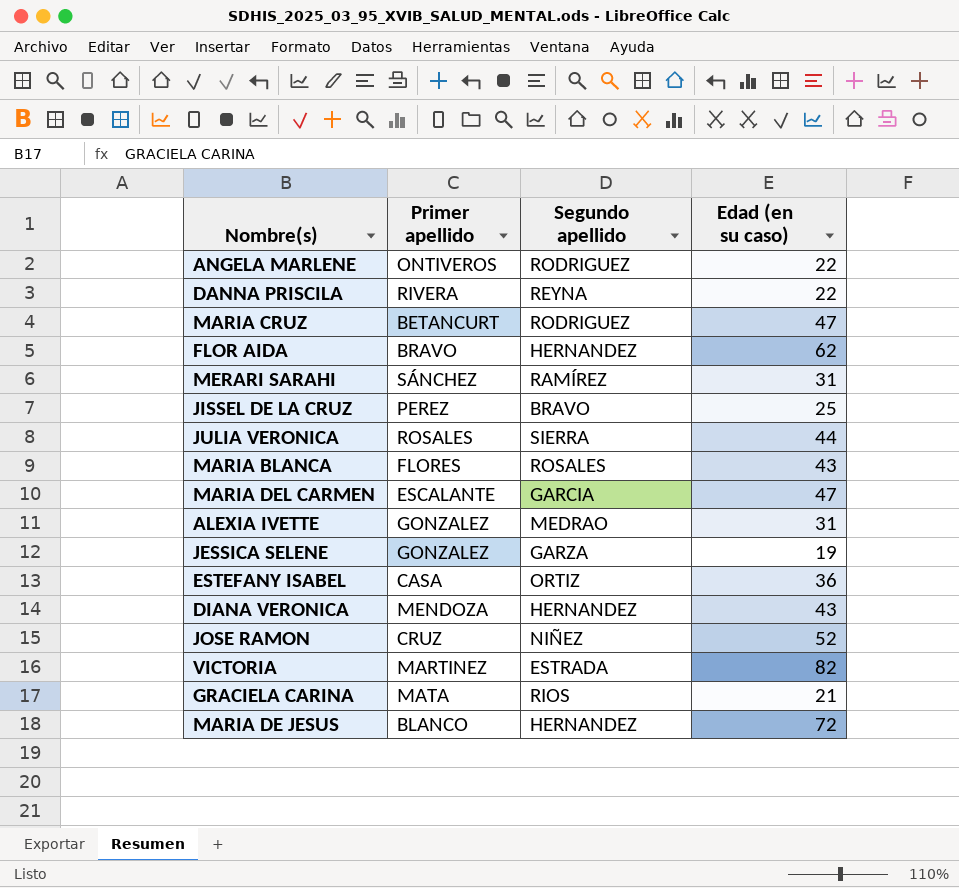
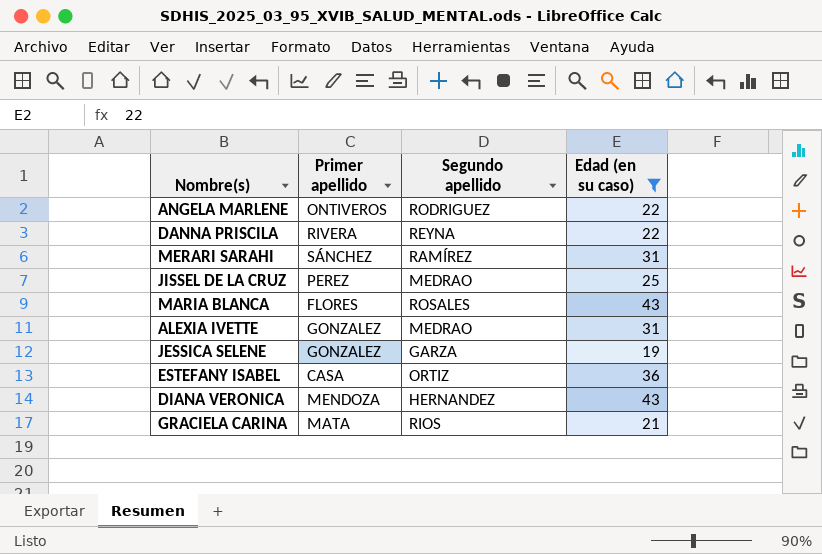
filter: none -> Edad (en su caso) <= 43
JISSEL DE LA CRUZ | Segundo apellido: BRAVO -> MEDRAO

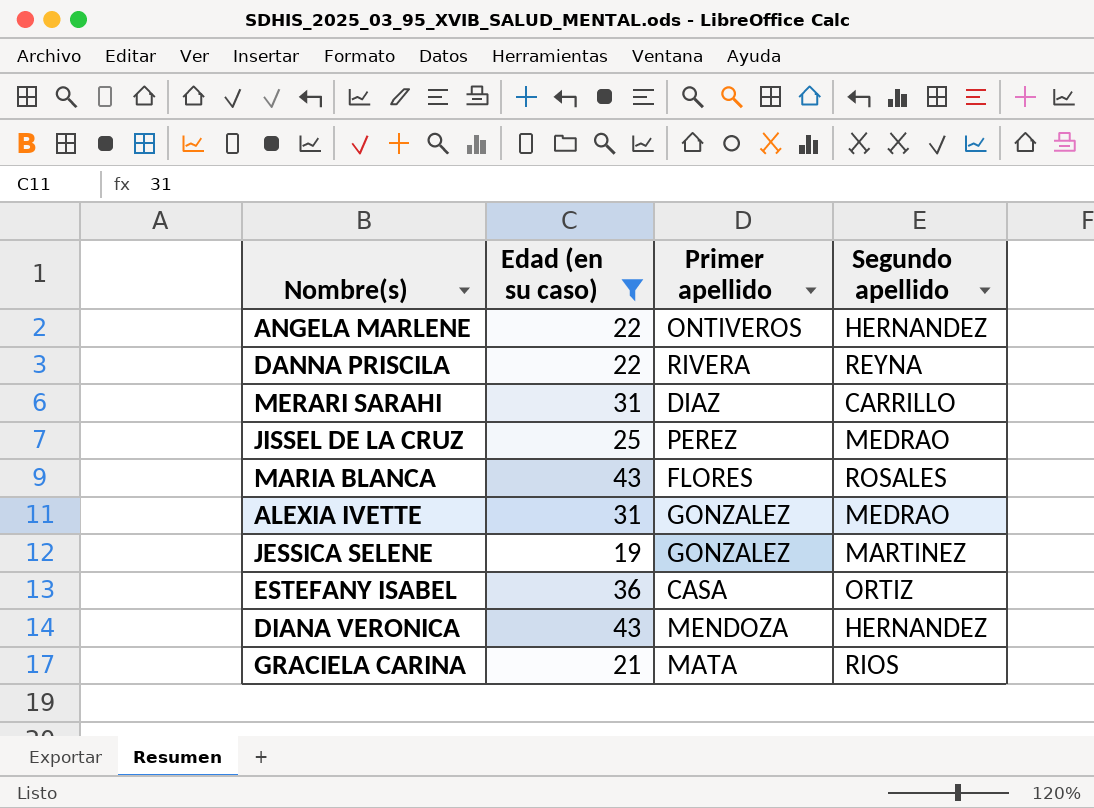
column Edad (en su caso) | position: 4 -> 2
ANGELA MARLENE | Segundo apellido: RODRIGUEZ -> HERNANDEZ
MERARI SARAHI | Primer apellido: SÁNCHEZ -> DIAZ
MERARI SARAHI | Segundo apellido: RAMÍREZ -> CARRILLO
JESSICA SELENE | Segundo apellido: GARZA -> MARTINEZ

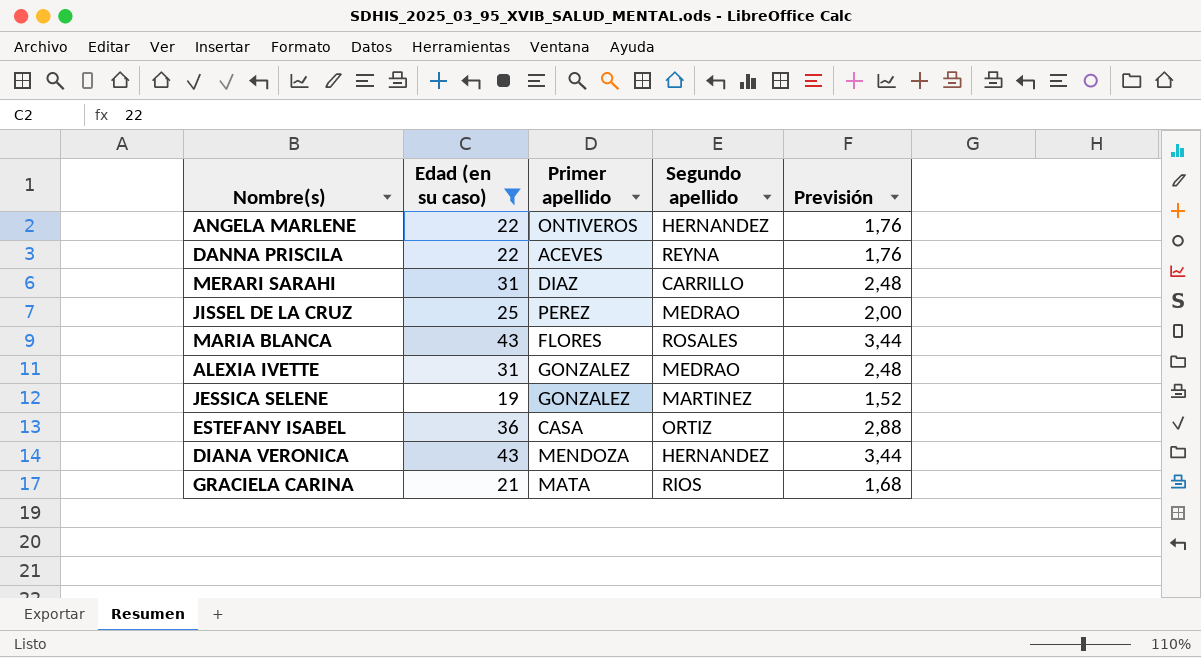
column Previsión | formula: none -> [Edad (en su caso)] * 0,08
DANNA PRISCILA | Primer apellido: RIVERA -> ACEVES

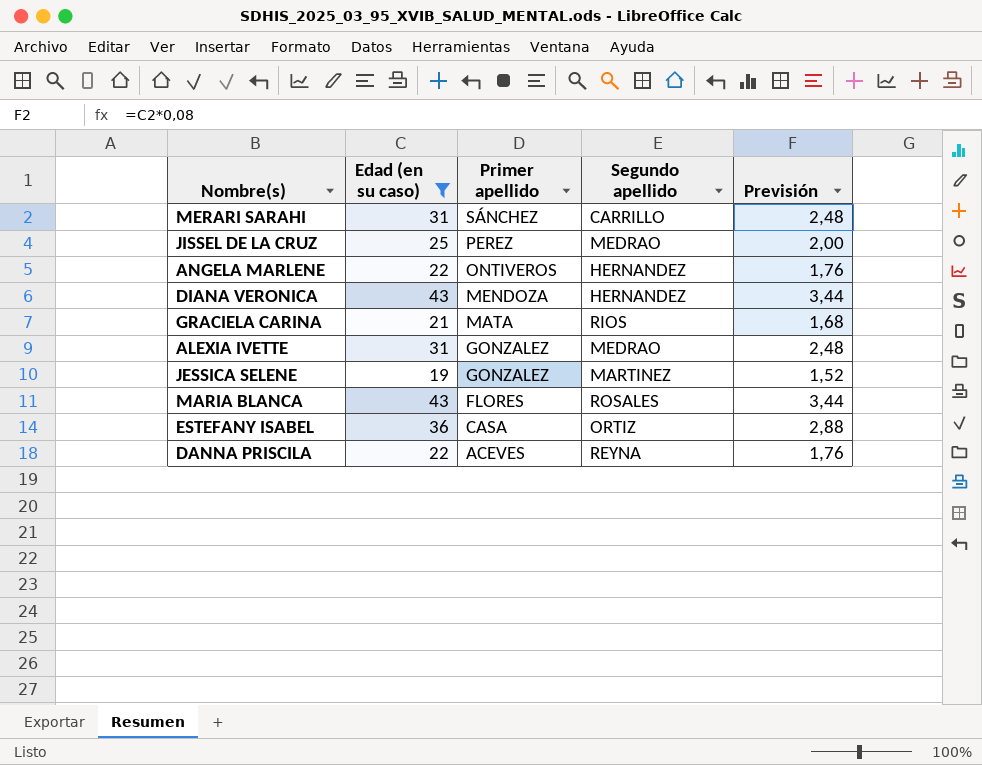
row order: none -> Primer apellido descending
MERARI SARAHI | Primer apellido: DIAZ -> SÁNCHEZ

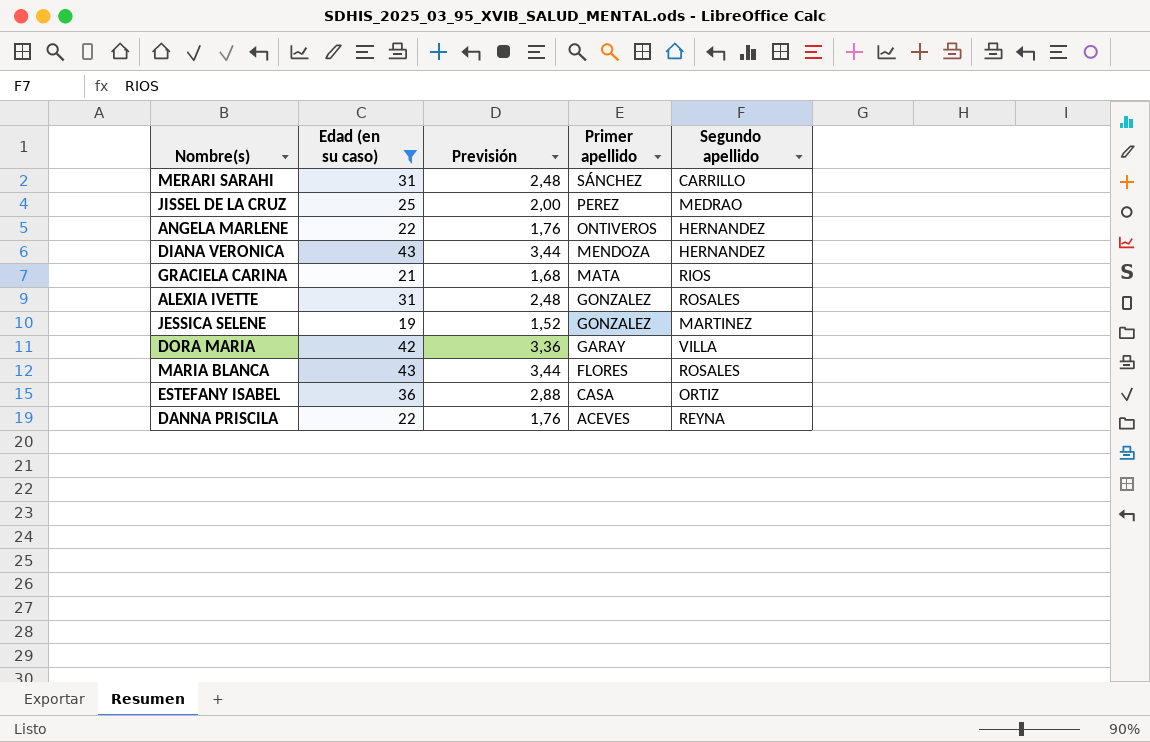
column Previsión | position: 5 -> 3
ALEXIA IVETTE | Segundo apellido: MEDRAO -> ROSALES
row DORA MARIA: none -> 42 | 3,36 | GARAY | VILLA

